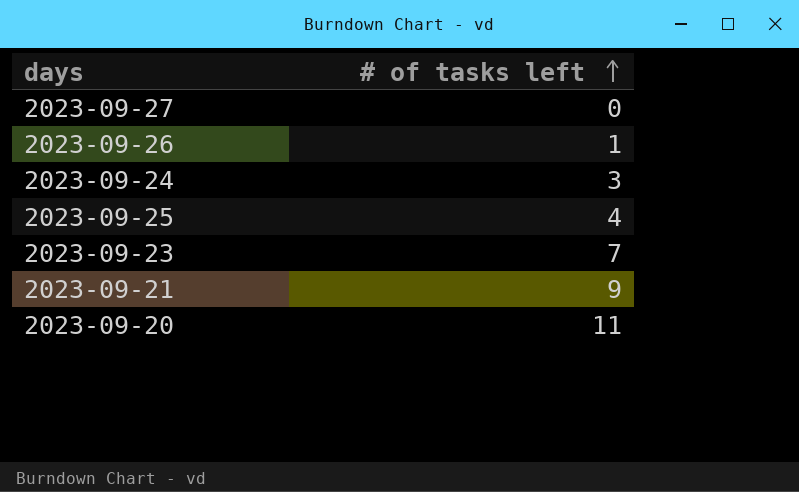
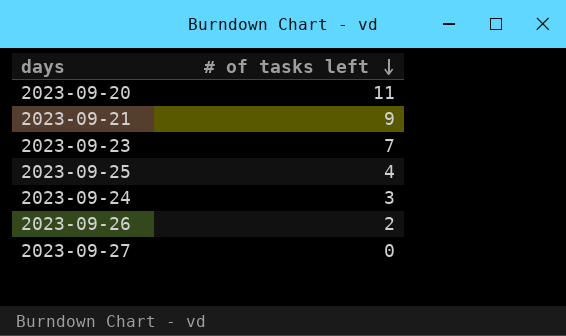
row order: # of tasks left ascending -> # of tasks left descending
2023-09-26 | # of tasks left: 1 -> 2

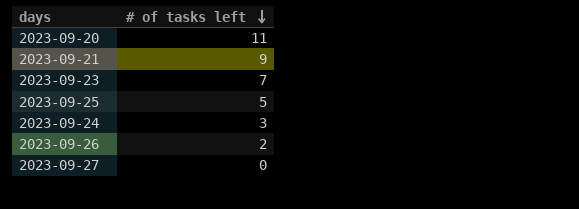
2023-09-25 | # of tasks left: 4 -> 5

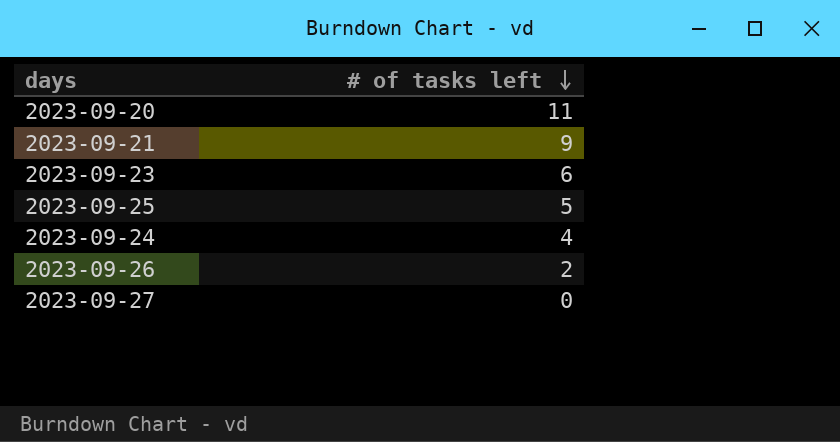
2023-09-23 | # of tasks left: 7 -> 6
2023-09-24 | # of tasks left: 3 -> 4

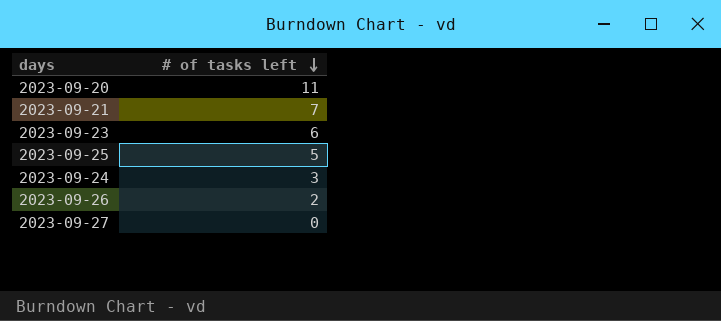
2023-09-21 | # of tasks left: 9 -> 7
2023-09-24 | # of tasks left: 4 -> 3

